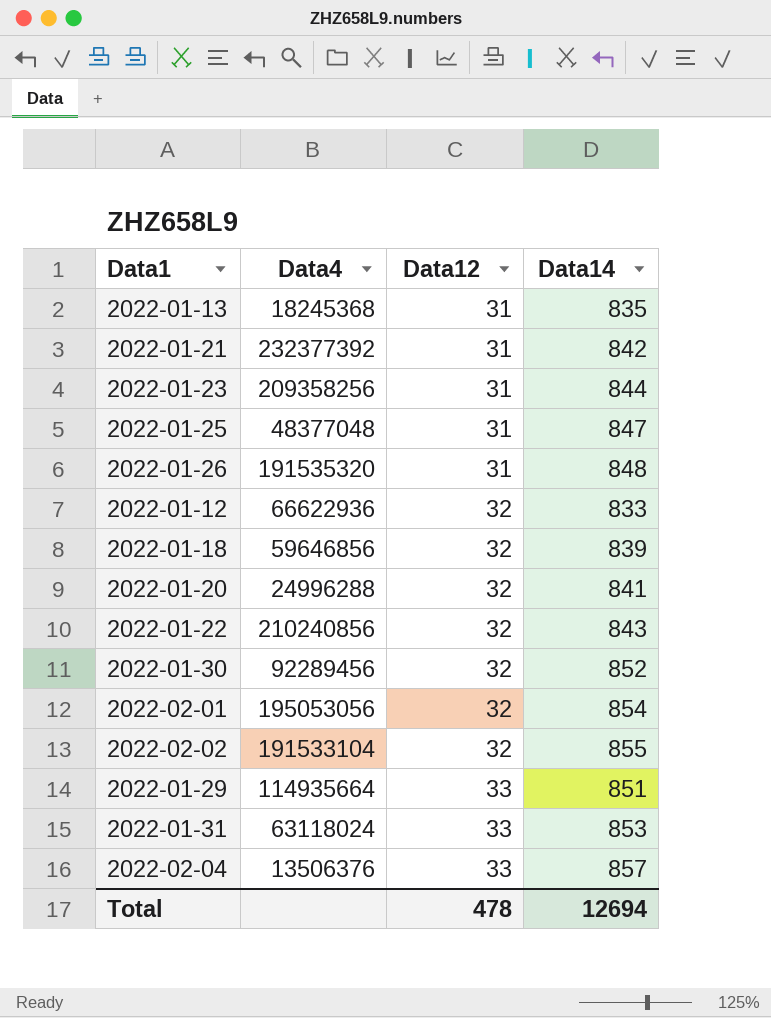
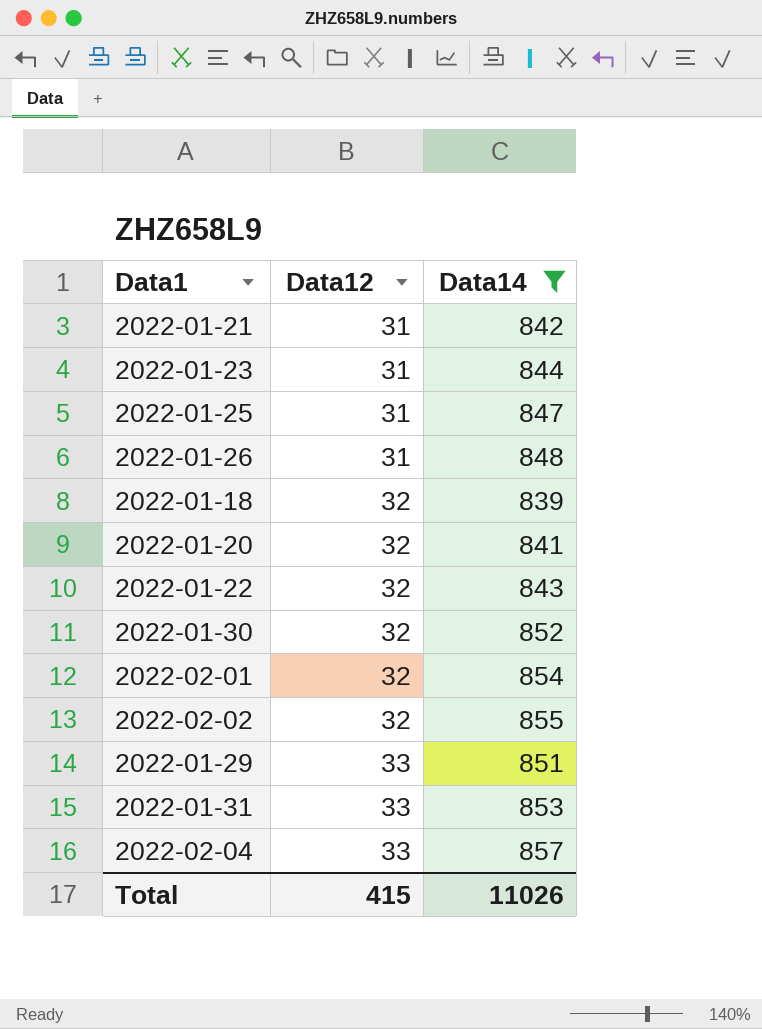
filter: none -> Data14 >= 839
column Data4 | position: 2 -> none
Total | Data12: 478 -> 415
Total | Data14: 12694 -> 11026

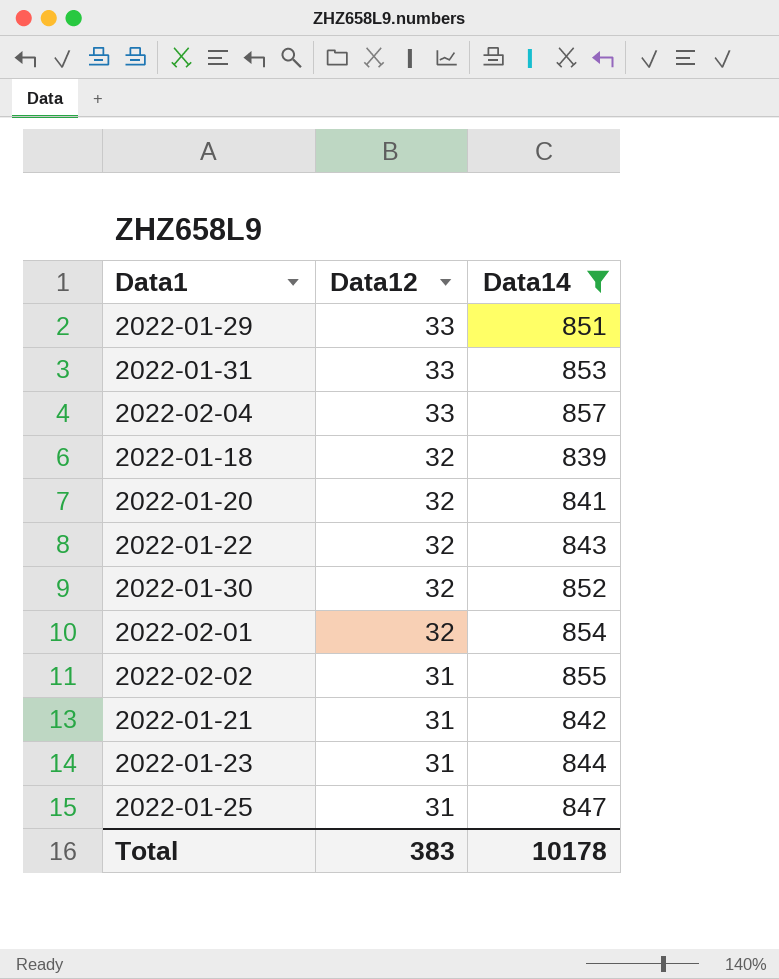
row order: Data12 ascending -> Data12 descending
row 2022-01-26: 31 | 848 -> none
2022-02-02 | Data12: 32 -> 31
Total | Data12: 415 -> 383
Total | Data14: 11026 -> 10178

